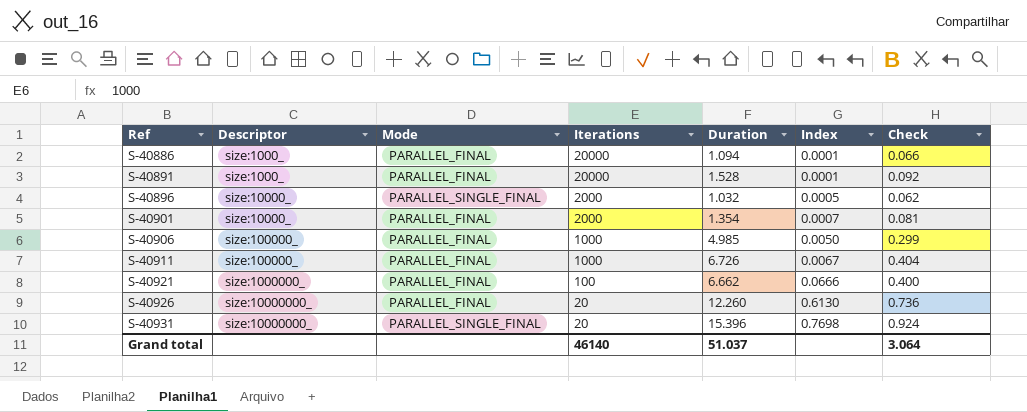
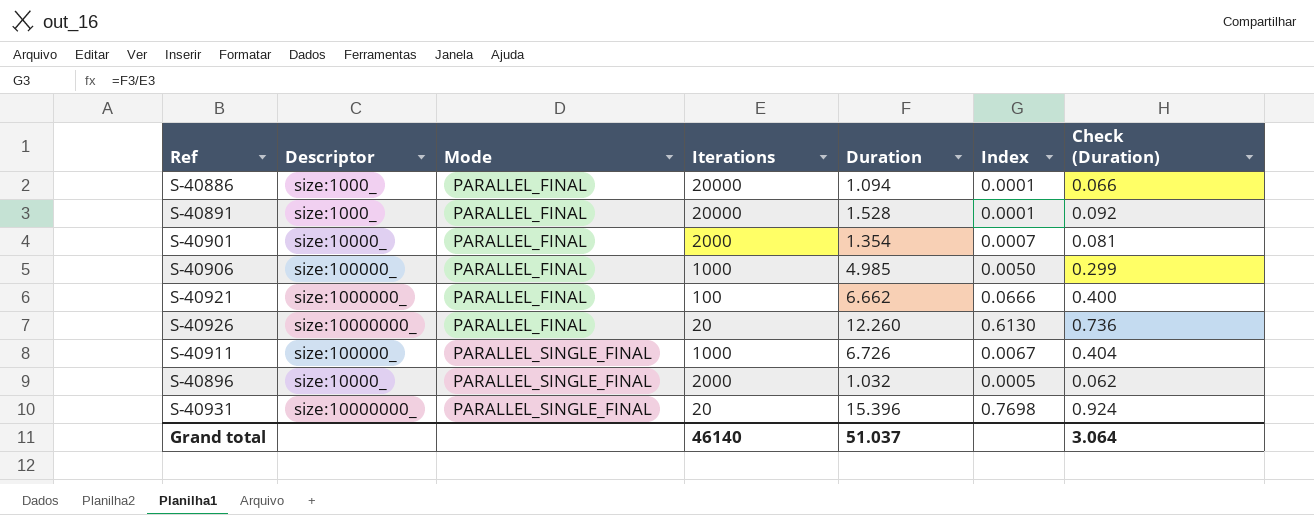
row order: Ref ascending -> Mode ascending
column name: Check -> Check (Duration)
S-40911 | Mode: PARALLEL_FINAL -> PARALLEL_SINGLE_FINAL

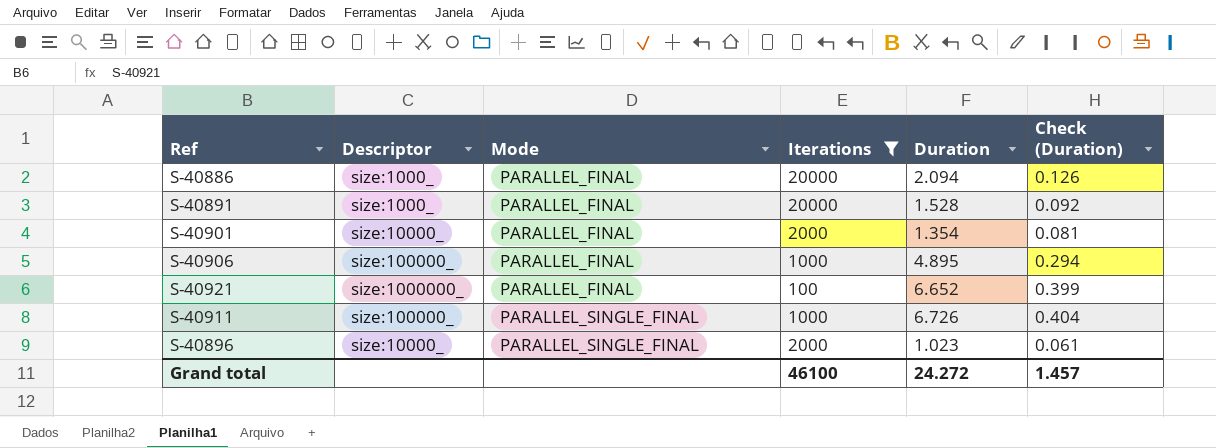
filter: none -> Iterations != 20
column Index | formula: [Duration] / [Iterations] -> none
S-40886 | Duration: 1.094 -> 2.094
S-40886 | Check (Duration): 0.066 -> 0.126
S-40906 | Duration: 4.985 -> 4.895
S-40906 | Check (Duration): 0.299 -> 0.294
S-40921 | Duration: 6.662 -> 6.652
S-40921 | Check (Duration): 0.400 -> 0.399
S-40896 | Duration: 1.032 -> 1.023
S-40896 | Check (Duration): 0.062 -> 0.061
Grand total | Iterations: 46140 -> 46100
Grand total | Duration: 51.037 -> 24.272
Grand total | Check (Duration): 3.064 -> 1.457

